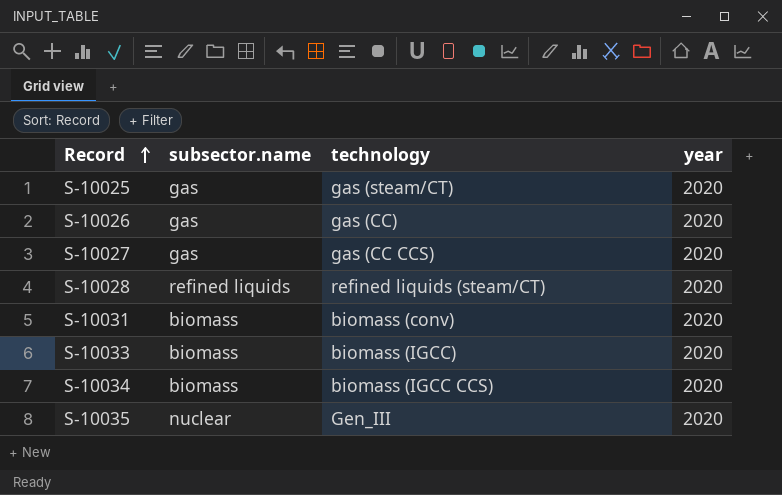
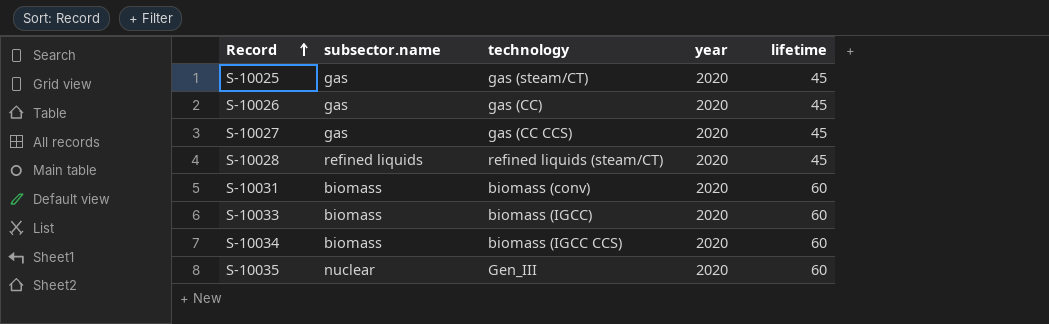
column lifetime | position: none -> 5

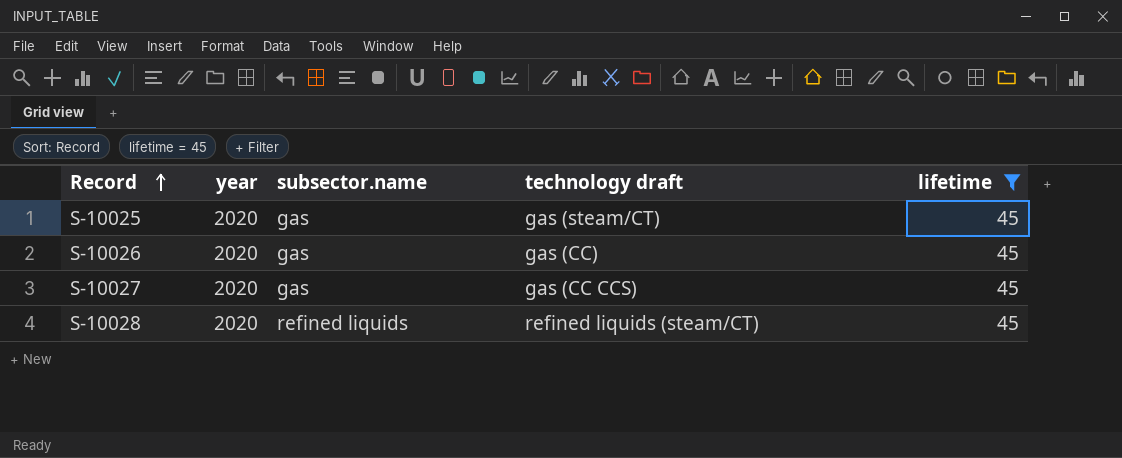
filter: none -> lifetime = 45
column year | position: 4 -> 2
column name: technology -> technology draft

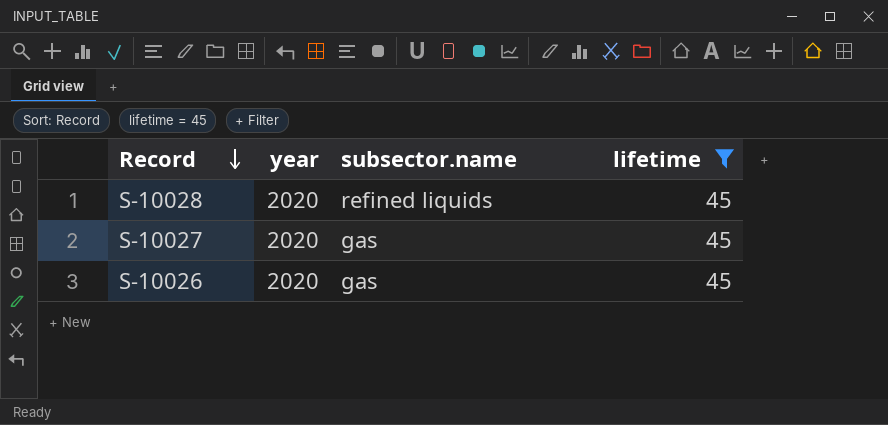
row order: Record ascending -> Record descending
column technology draft | position: 4 -> none
row S-10025: 2020 | gas | gas (steam/CT) | 45 -> none

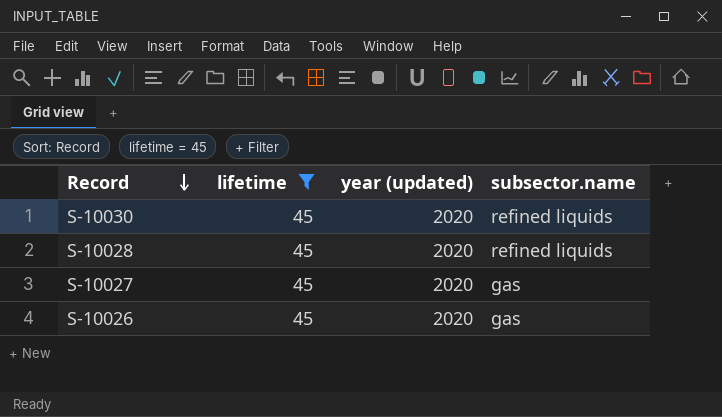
column lifetime | position: 4 -> 2
column name: year -> year (updated)
row S-10030: none -> 45 | 2020 | refined liquids

